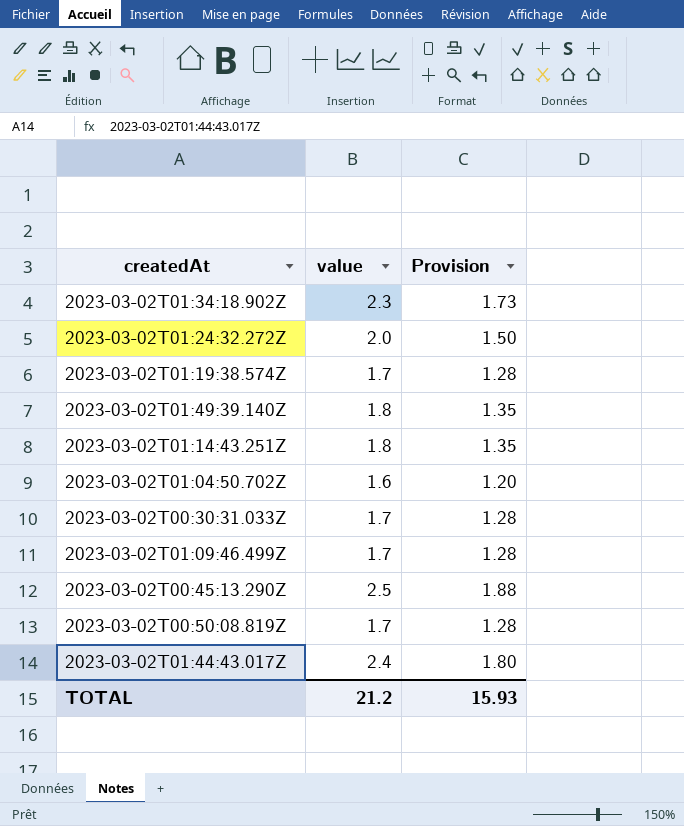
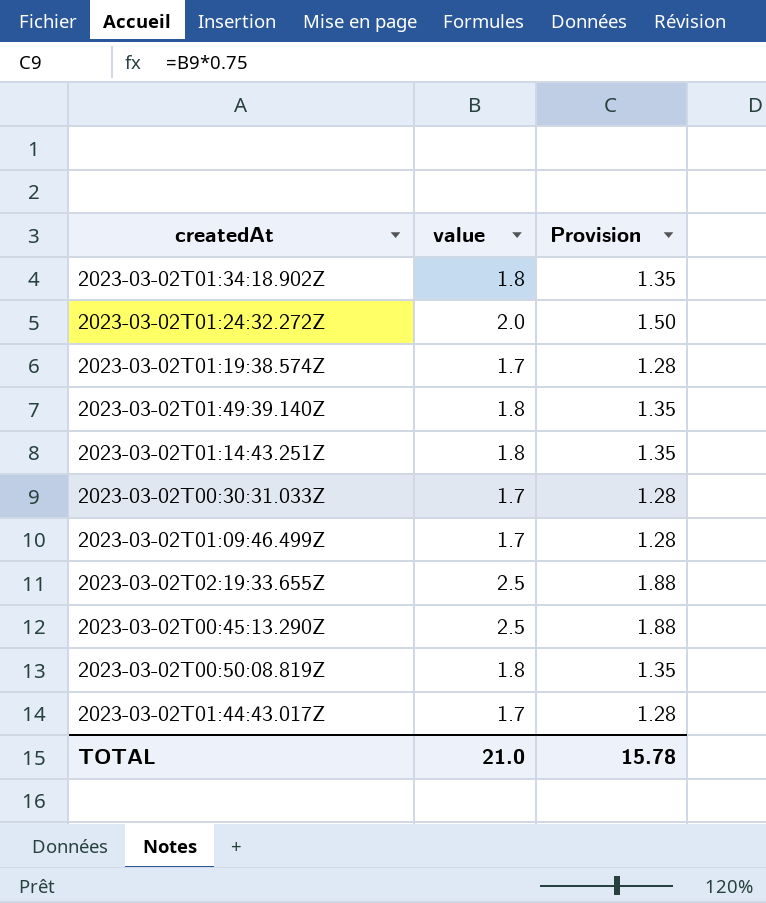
row 2023-03-02T01:04:50.702Z: 1.6 | 1.20 -> none
2023-03-02T01:34:18.902Z | value: 2.3 -> 1.8
2023-03-02T01:34:18.902Z | Provision: 1.73 -> 1.35
row 2023-03-02T02:19:33.655Z: none -> 2.5 | 1.88
2023-03-02T00:50:08.819Z | value: 1.7 -> 1.8
2023-03-02T00:50:08.819Z | Provision: 1.28 -> 1.35
2023-03-02T01:44:43.017Z | value: 2.4 -> 1.7
2023-03-02T01:44:43.017Z | Provision: 1.80 -> 1.28
TOTAL | value: 21.2 -> 21.0
TOTAL | Provision: 15.93 -> 15.78

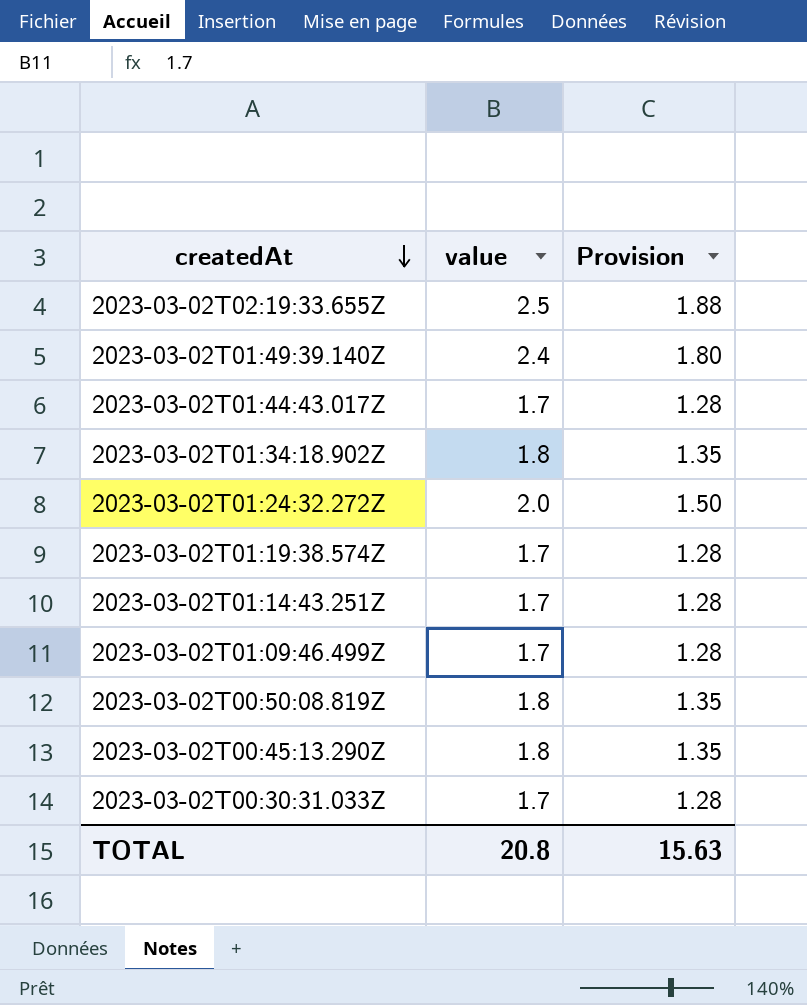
row order: none -> createdAt descending
2023-03-02T01:49:39.140Z | value: 1.8 -> 2.4
2023-03-02T01:49:39.140Z | Provision: 1.35 -> 1.80
2023-03-02T01:14:43.251Z | value: 1.8 -> 1.7
2023-03-02T01:14:43.251Z | Provision: 1.35 -> 1.28
2023-03-02T00:45:13.290Z | value: 2.5 -> 1.8
2023-03-02T00:45:13.290Z | Provision: 1.88 -> 1.35
TOTAL | value: 21.0 -> 20.8
TOTAL | Provision: 15.78 -> 15.63

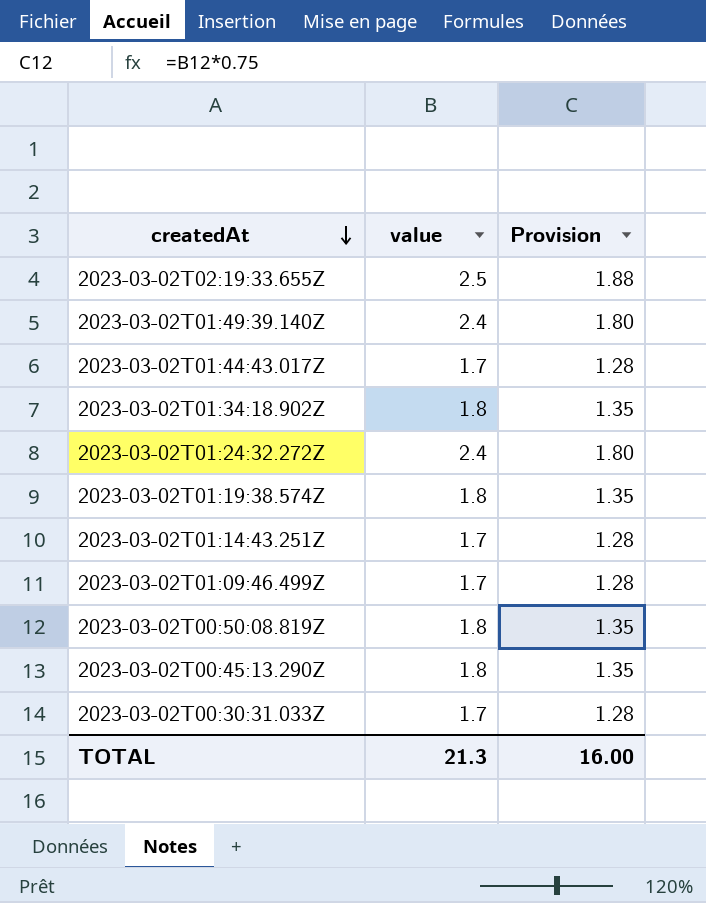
2023-03-02T01:24:32.272Z | value: 2.0 -> 2.4
2023-03-02T01:24:32.272Z | Provision: 1.50 -> 1.80
2023-03-02T01:19:38.574Z | value: 1.7 -> 1.8
2023-03-02T01:19:38.574Z | Provision: 1.28 -> 1.35
TOTAL | value: 20.8 -> 21.3
TOTAL | Provision: 15.63 -> 16.00

